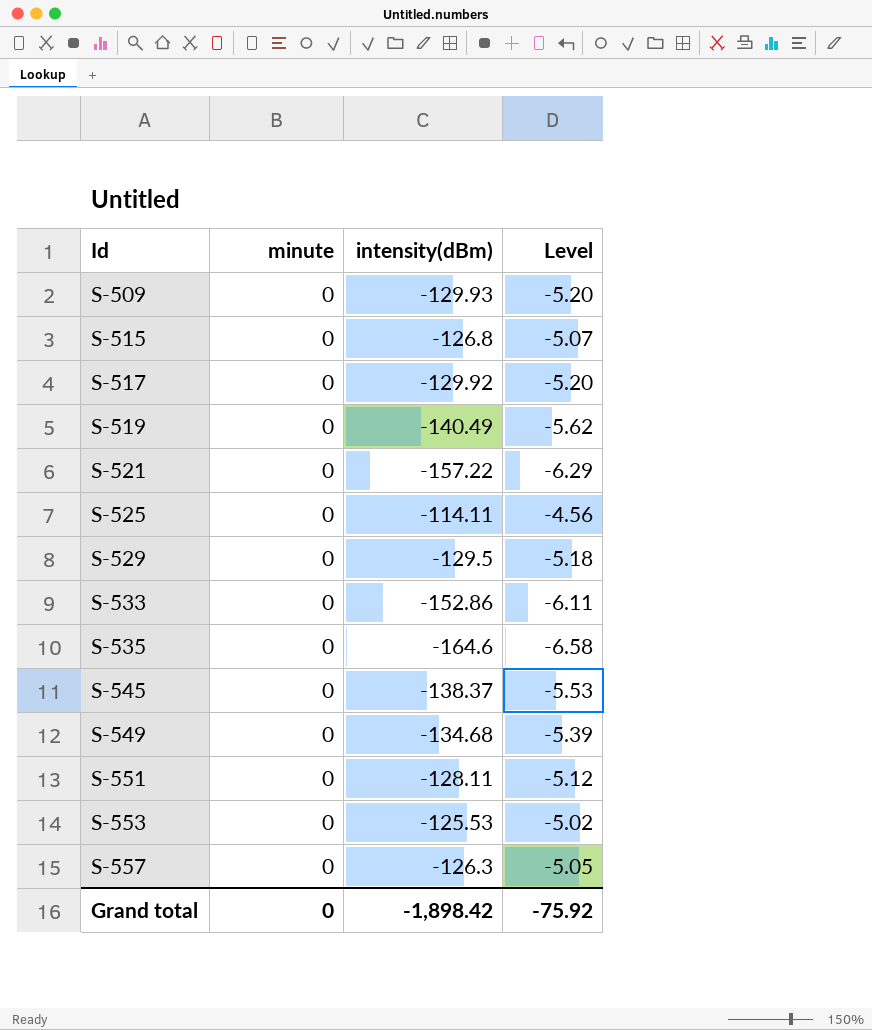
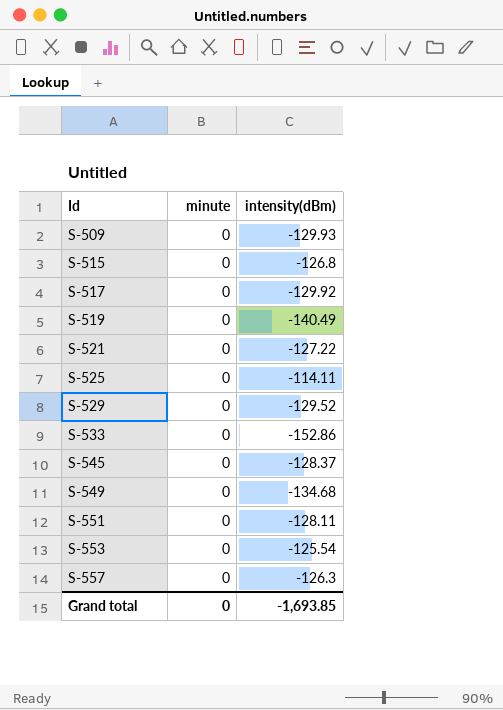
column Level | formula: [intensity(dBm)] * 0.04 -> none
row S-535: 0 | -164.6 | -6.58 -> none
S-521 | intensity(dBm): -157.22 -> -127.22
S-529 | intensity(dBm): -129.5 -> -129.52
S-545 | intensity(dBm): -138.37 -> -128.37
S-553 | intensity(dBm): -125.53 -> -125.54
Grand total | intensity(dBm): -1,898.42 -> -1,693.85

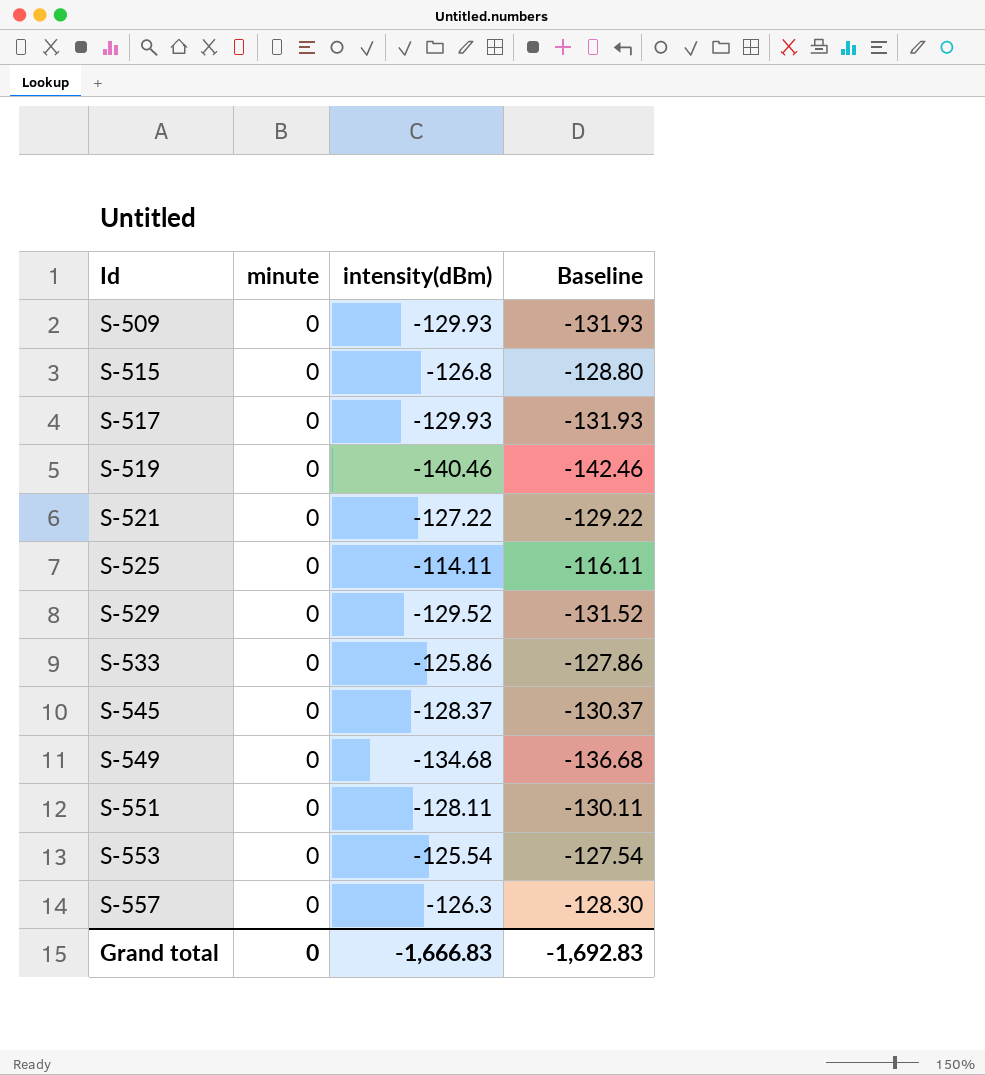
column Baseline | formula: none -> [intensity(dBm)] - 2
S-517 | intensity(dBm): -129.92 -> -129.93
S-519 | intensity(dBm): -140.49 -> -140.46
S-533 | intensity(dBm): -152.86 -> -125.86
Grand total | intensity(dBm): -1,693.85 -> -1,666.83

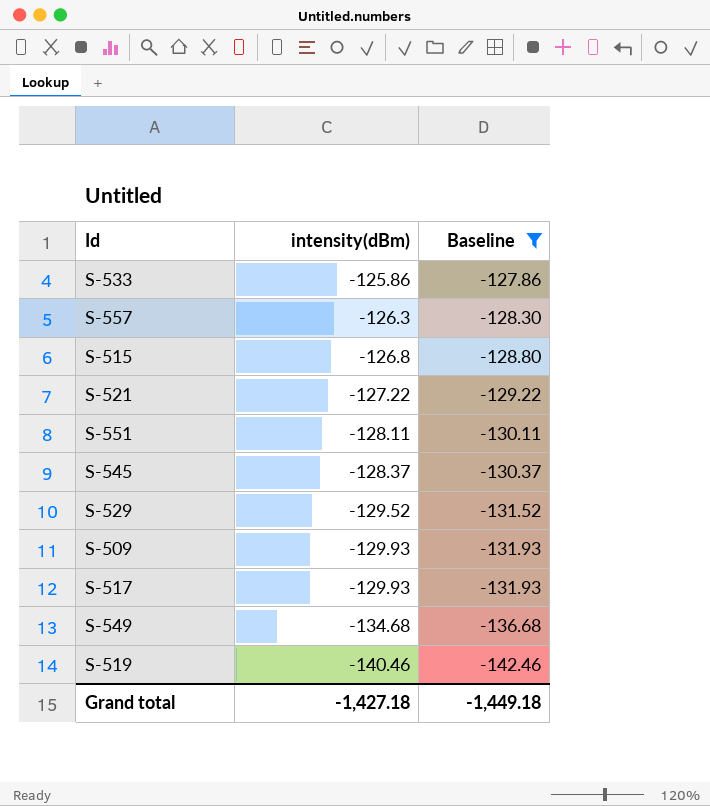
filter: none -> Baseline <= -127.86
row order: Id ascending -> intensity(dBm) descending
column minute | position: 2 -> none
Grand total | intensity(dBm): -1,666.83 -> -1,427.18
Grand total | Baseline: -1,692.83 -> -1,449.18

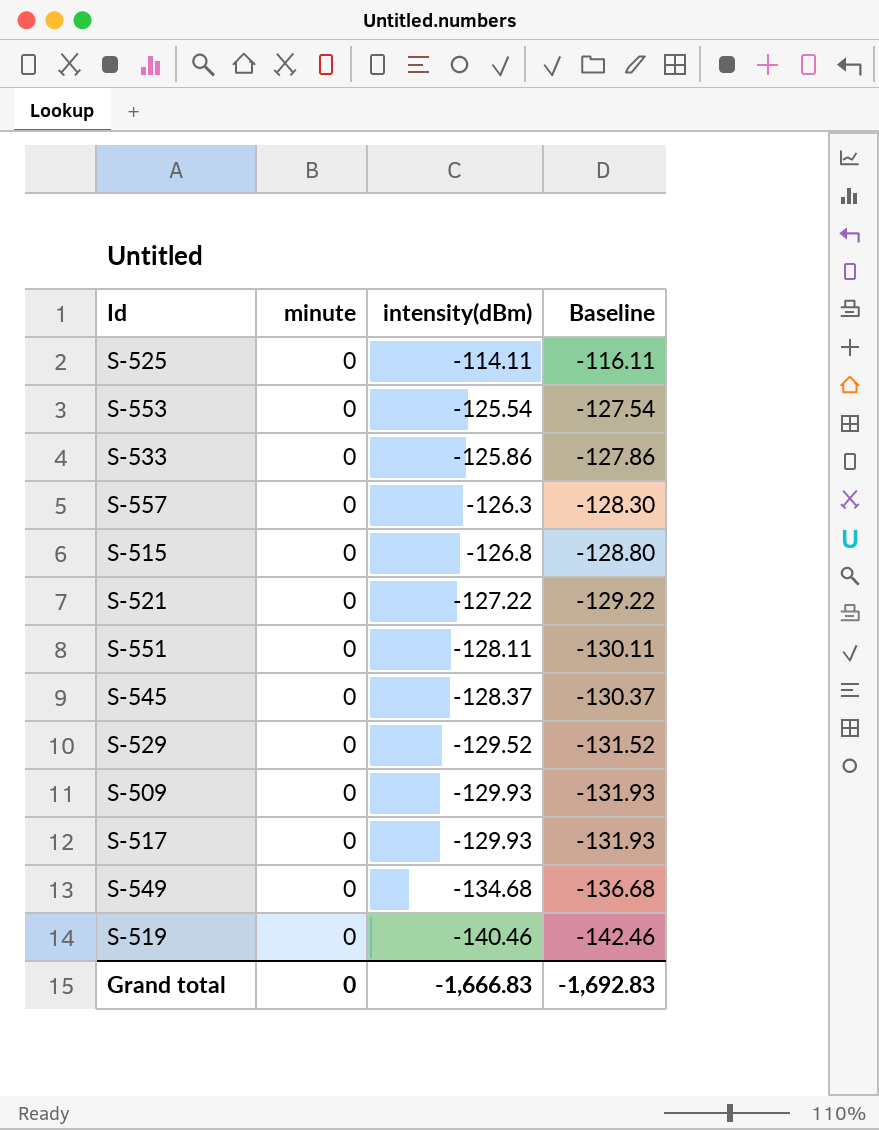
filter: Baseline <= -127.86 -> none
column minute | position: none -> 2
Grand total | intensity(dBm): -1,427.18 -> -1,666.83
Grand total | Baseline: -1,449.18 -> -1,692.83

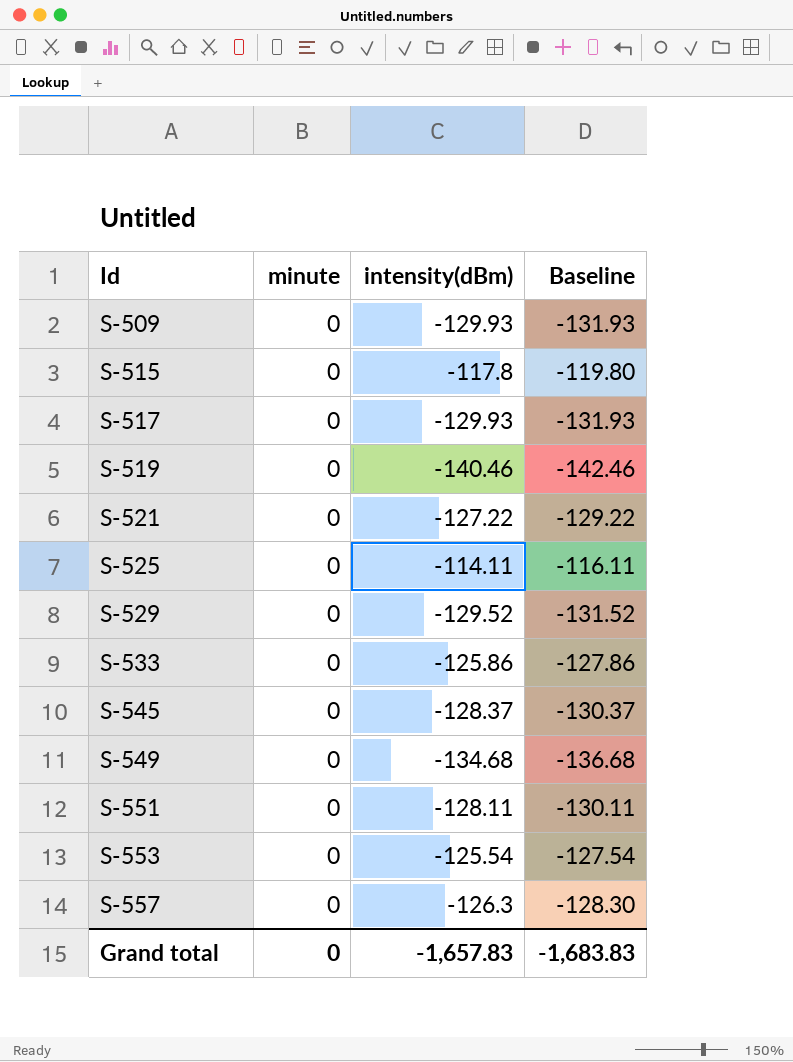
row order: intensity(dBm) descending -> Id ascending
S-515 | intensity(dBm): -126.8 -> -117.8
S-515 | Baseline: -128.80 -> -119.80
Grand total | intensity(dBm): -1,666.83 -> -1,657.83
Grand total | Baseline: -1,692.83 -> -1,683.83

